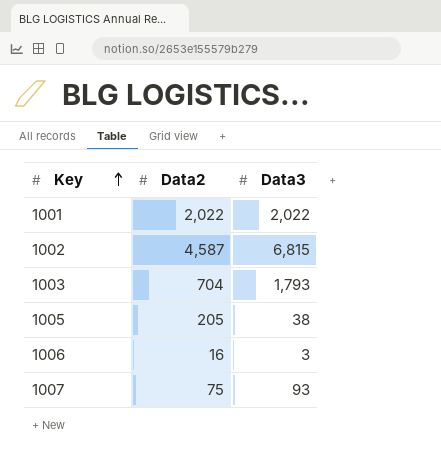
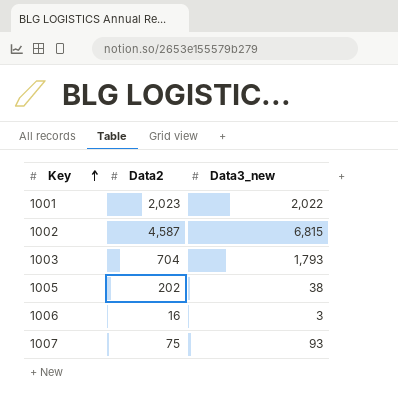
column name: Data3 -> Data3_new
1001 | Data2: 2,022 -> 2,023
1005 | Data2: 205 -> 202

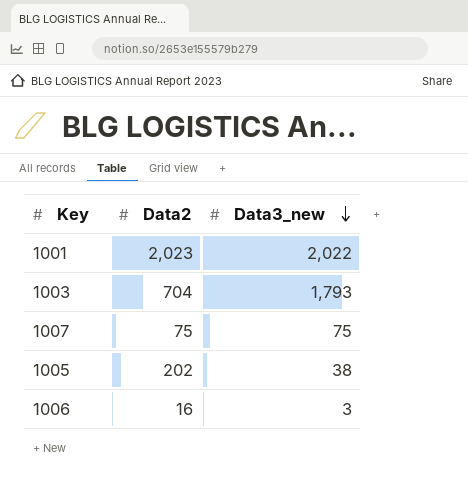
row order: Key ascending -> Data3_new descending
row 1002: 4,587 | 6,815 -> none
1007 | Data3_new: 93 -> 75

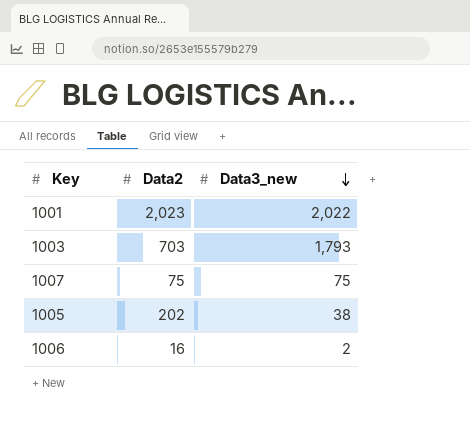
1003 | Data2: 704 -> 703
1006 | Data3_new: 3 -> 2

